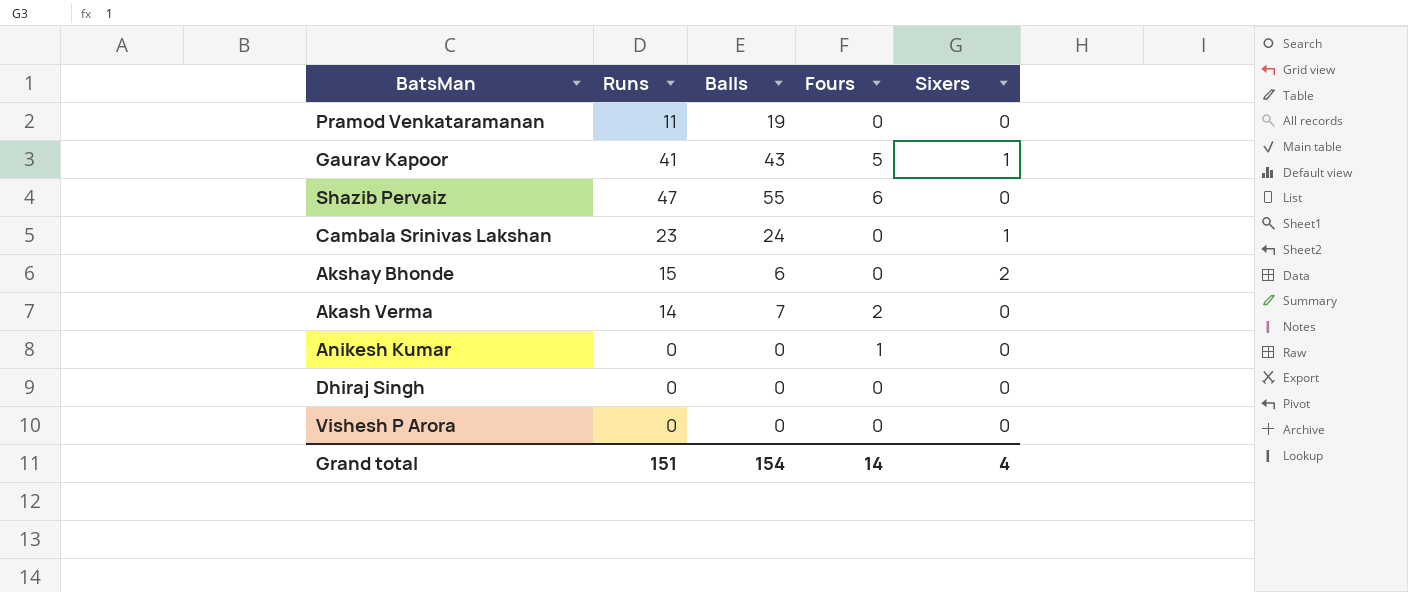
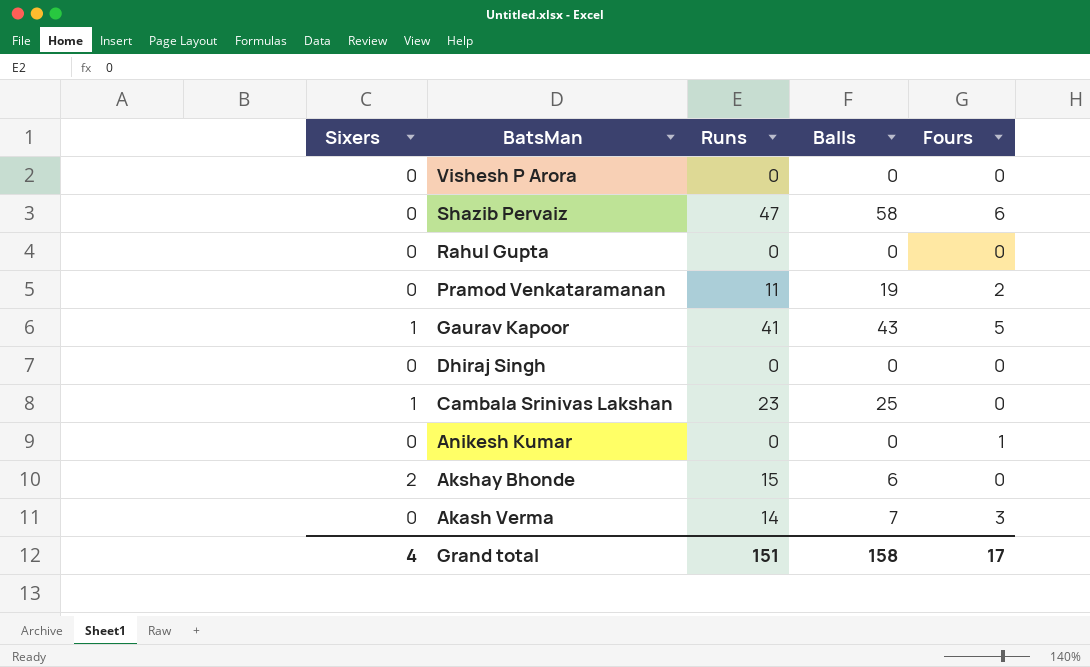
row order: none -> BatsMan descending
column Sixers | position: 5 -> 1
Shazib Pervaiz | Balls: 55 -> 58
row Rahul Gupta: none -> 0 | 0 | 0 | 0
Pramod Venkataramanan | Fours: 0 -> 2
Cambala Srinivas Lakshan | Balls: 24 -> 25
Akash Verma | Fours: 2 -> 3
Grand total | Balls: 154 -> 158
Grand total | Fours: 14 -> 17

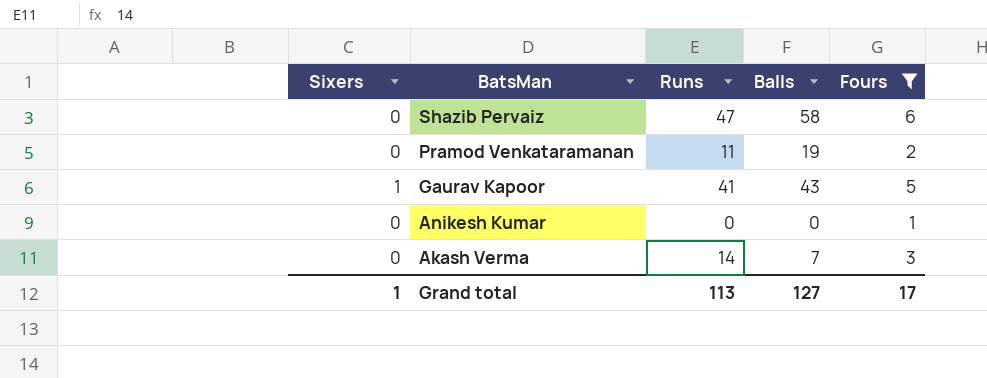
filter: none -> Fours != 0
Grand total | Sixers: 4 -> 1
Grand total | Runs: 151 -> 113
Grand total | Balls: 158 -> 127

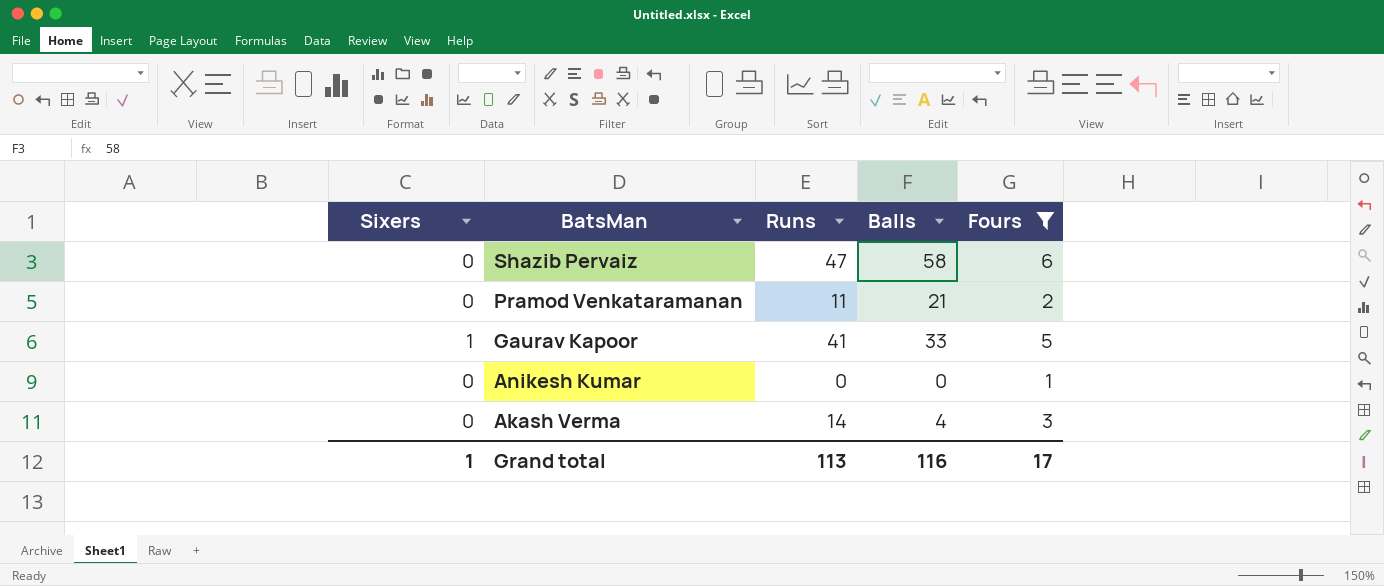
Pramod Venkataramanan | Balls: 19 -> 21
Gaurav Kapoor | Balls: 43 -> 33
Akash Verma | Balls: 7 -> 4
Grand total | Balls: 127 -> 116

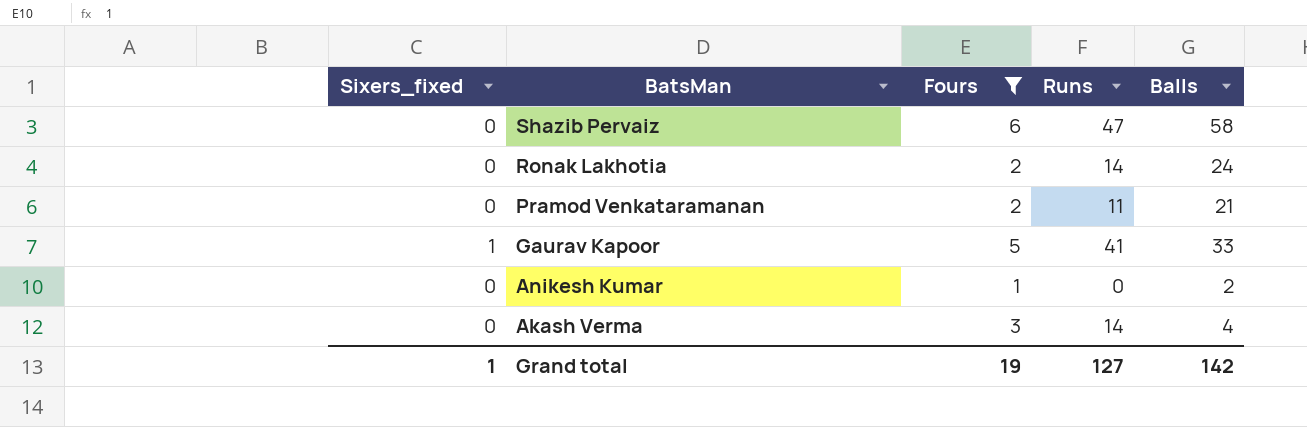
column name: Sixers -> Sixers_fixed
column Fours | position: 5 -> 3
row Ronak Lakhotia: none -> 0 | 2 | 14 | 24
Anikesh Kumar | Balls: 0 -> 2
Grand total | Fours: 17 -> 19
Grand total | Runs: 113 -> 127
Grand total | Balls: 116 -> 142

